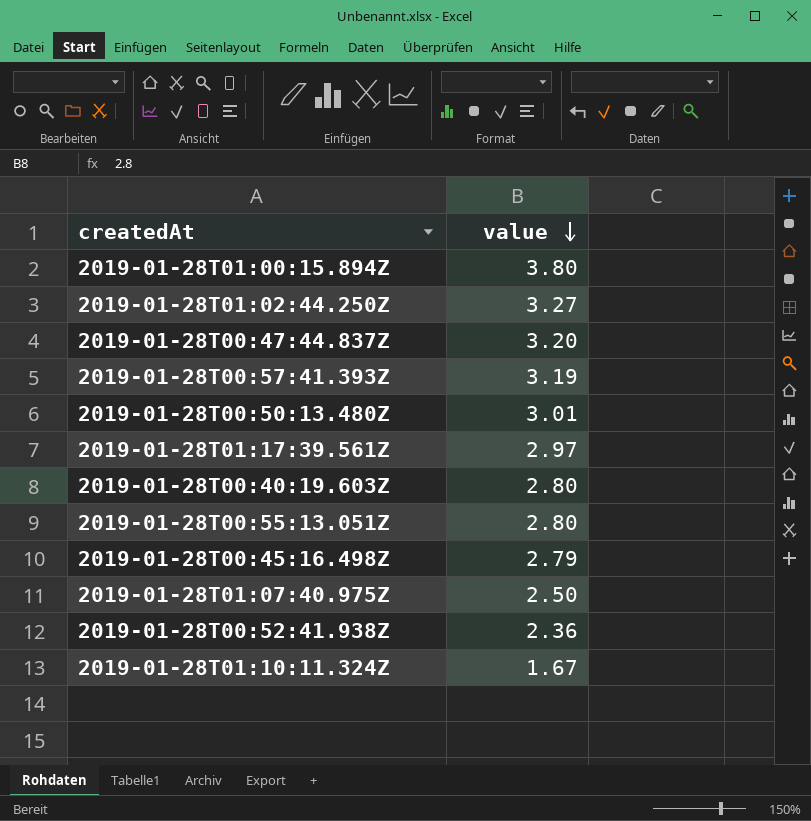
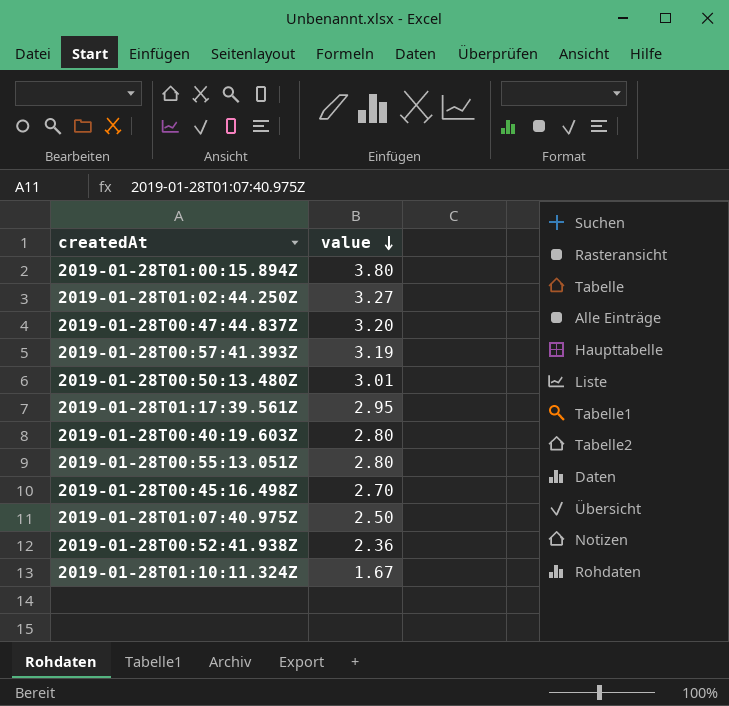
2019-01-28T01:17:39.561Z | value: 2.97 -> 2.95
2019-01-28T00:45:16.498Z | value: 2.79 -> 2.70

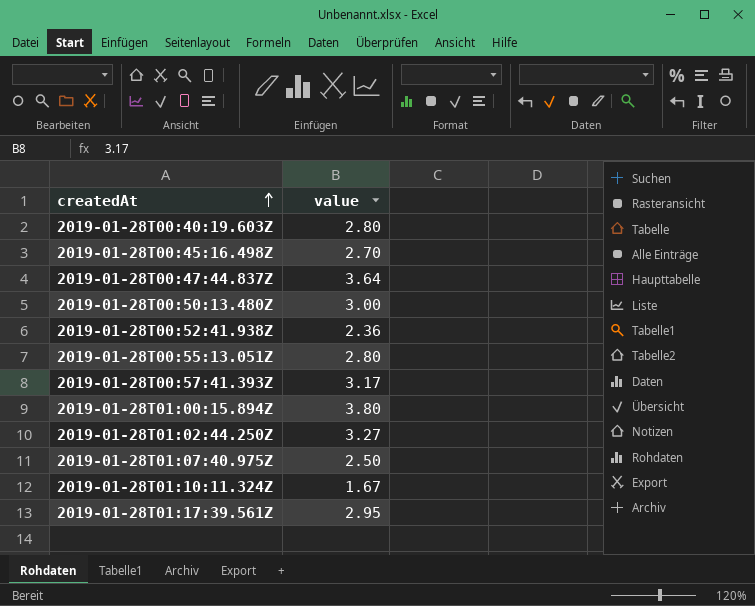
row order: value descending -> createdAt ascending
2019-01-28T00:47:44.837Z | value: 3.20 -> 3.64
2019-01-28T00:50:13.480Z | value: 3.01 -> 3.00
2019-01-28T00:57:41.393Z | value: 3.19 -> 3.17

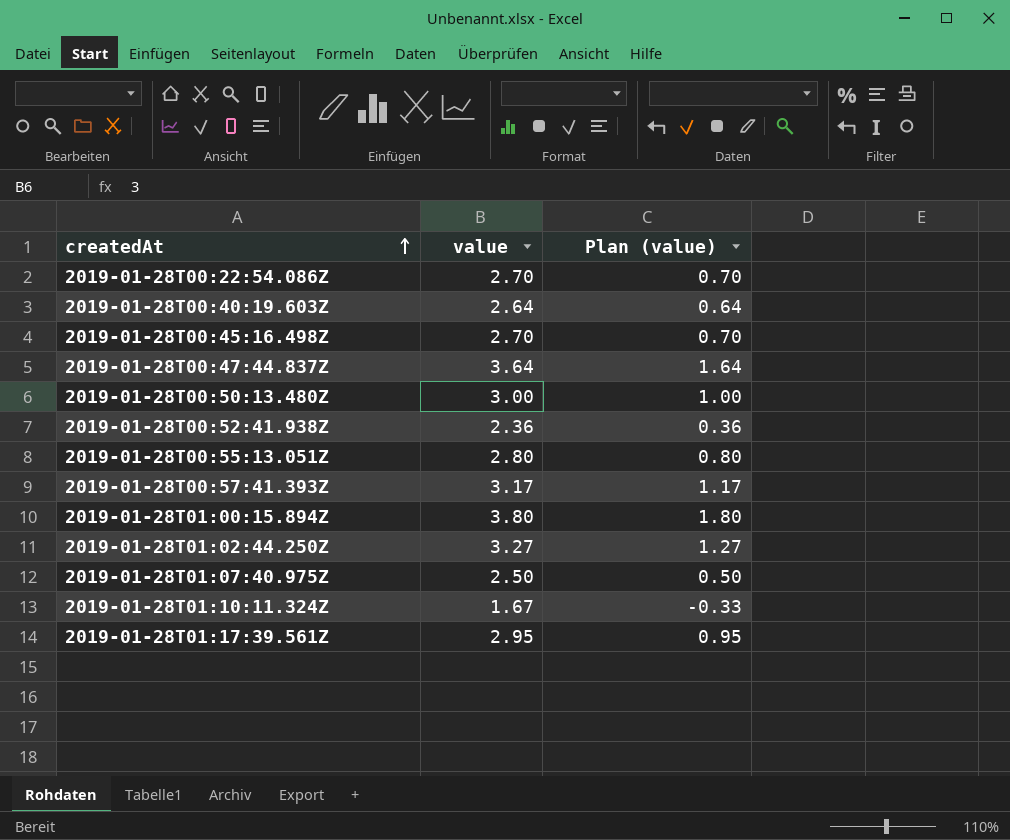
column Plan (value) | formula: none -> [value] - 2
row 2019-01-28T00:22:54.086Z: none -> 2.70 | 0.70
2019-01-28T00:40:19.603Z | value: 2.80 -> 2.64

